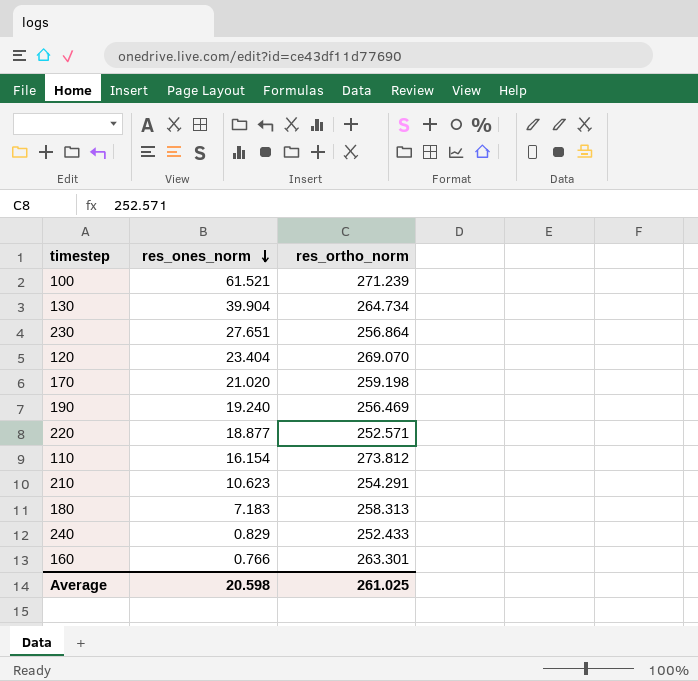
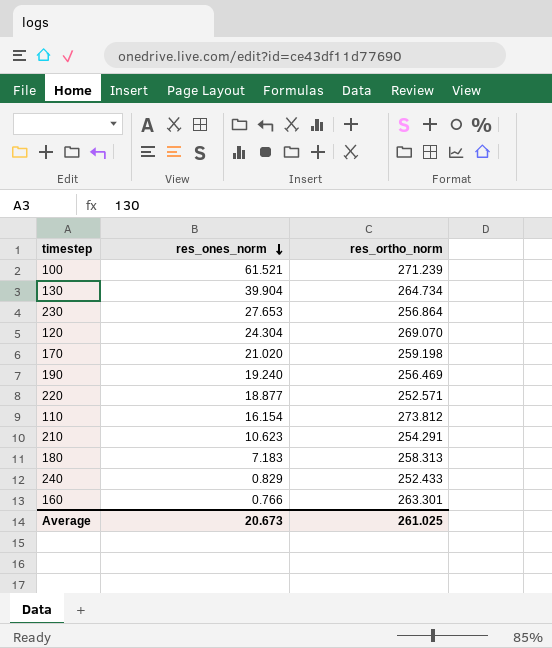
230 | res_ones_norm: 27.651 -> 27.653
120 | res_ones_norm: 23.404 -> 24.304
Average | res_ones_norm: 20.598 -> 20.673

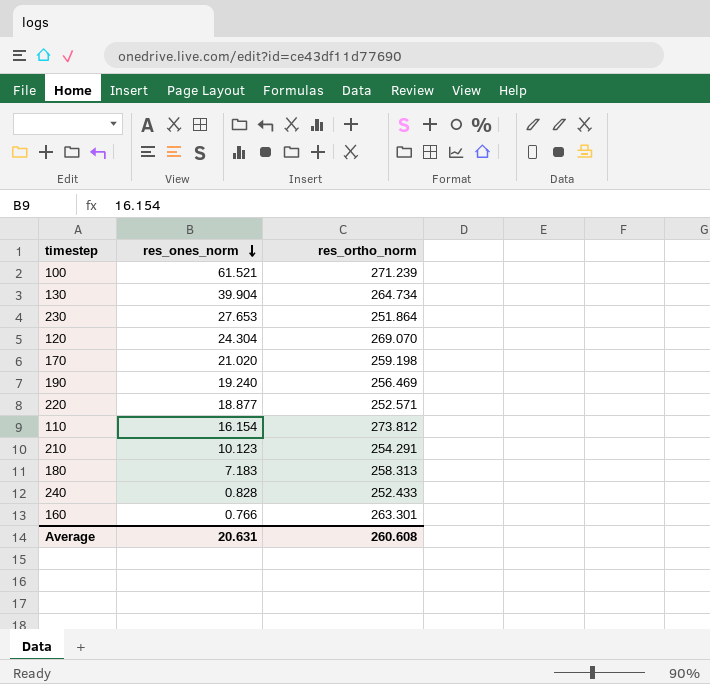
230 | res_ortho_norm: 256.864 -> 251.864
210 | res_ones_norm: 10.623 -> 10.123
240 | res_ones_norm: 0.829 -> 0.828
Average | res_ones_norm: 20.673 -> 20.631
Average | res_ortho_norm: 261.025 -> 260.608

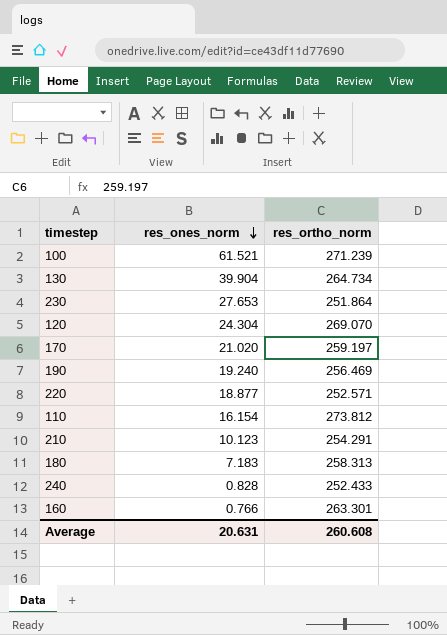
170 | res_ortho_norm: 259.198 -> 259.197

